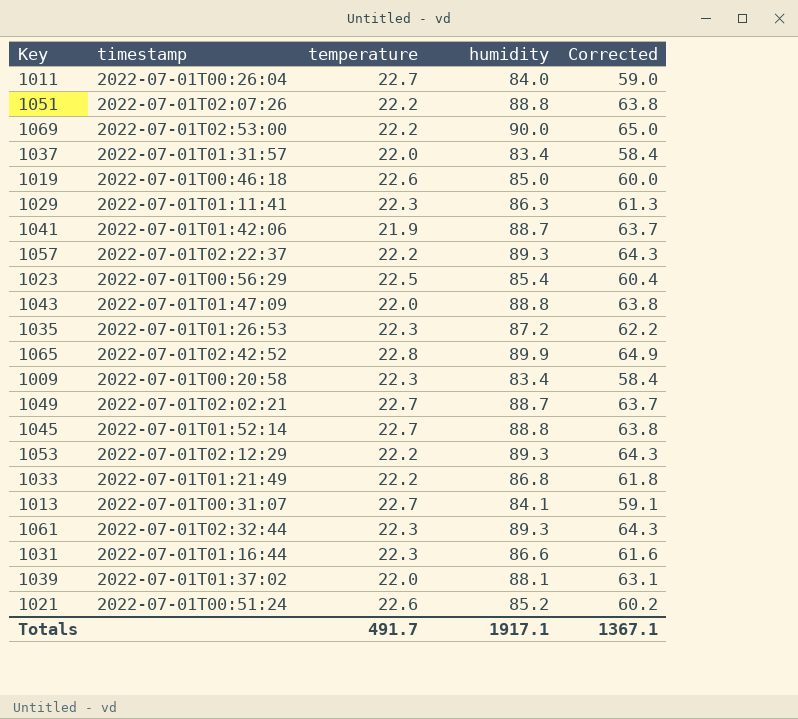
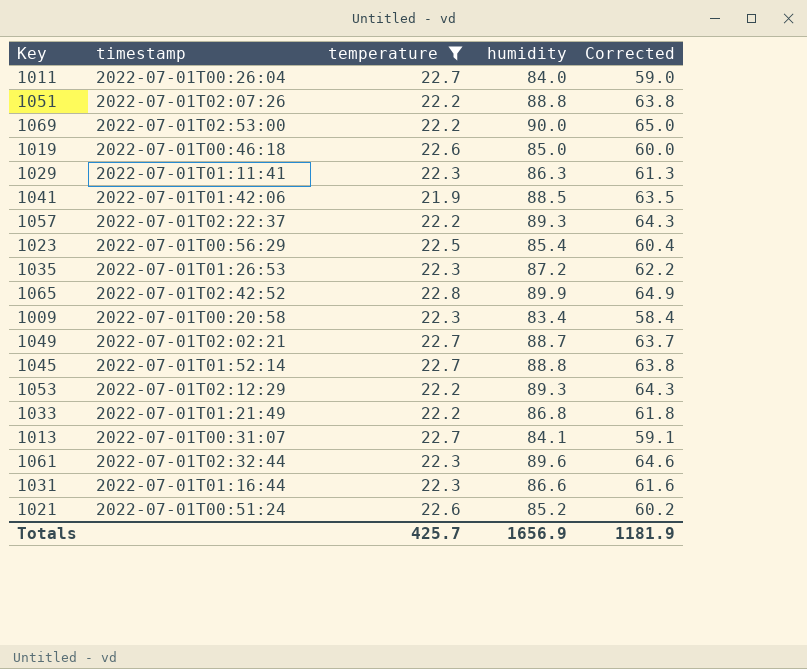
filter: none -> temperature != 22.0
1041 | humidity: 88.7 -> 88.5
1041 | Corrected: 63.7 -> 63.5
1061 | humidity: 89.3 -> 89.6
1061 | Corrected: 64.3 -> 64.6
Totals | temperature: 491.7 -> 425.7
Totals | humidity: 1917.1 -> 1656.9
Totals | Corrected: 1367.1 -> 1181.9

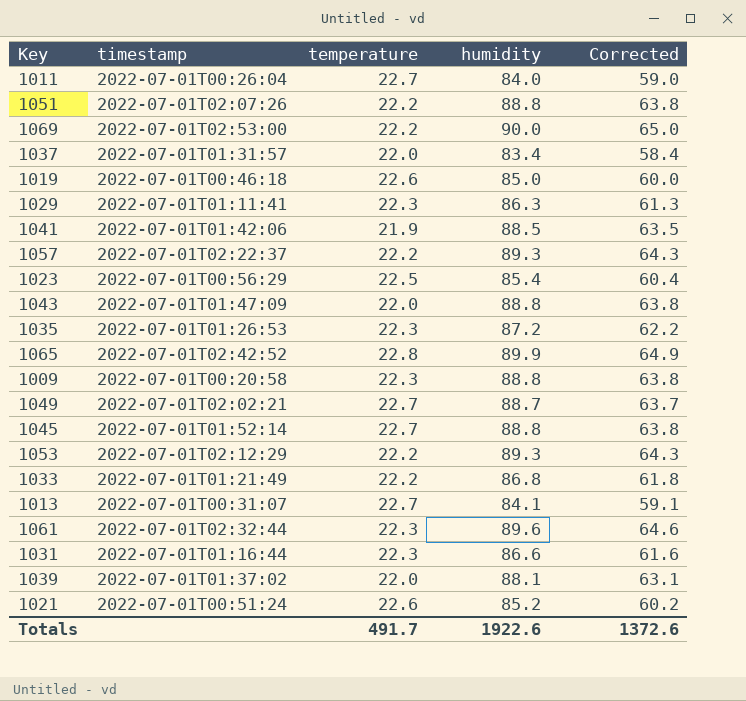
filter: temperature != 22.0 -> none
1009 | humidity: 83.4 -> 88.8
1009 | Corrected: 58.4 -> 63.8
Totals | temperature: 425.7 -> 491.7
Totals | humidity: 1656.9 -> 1922.6
Totals | Corrected: 1181.9 -> 1372.6

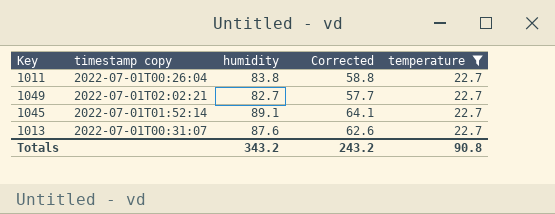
filter: none -> temperature = 22.7
column name: timestamp -> timestamp copy
column temperature | position: 3 -> 5
1011 | humidity: 84.0 -> 83.8
1011 | Corrected: 59.0 -> 58.8
1049 | humidity: 88.7 -> 82.7
1049 | Corrected: 63.7 -> 57.7
1045 | humidity: 88.8 -> 89.1
1045 | Corrected: 63.8 -> 64.1
1013 | humidity: 84.1 -> 87.6
1013 | Corrected: 59.1 -> 62.6
Totals | humidity: 1922.6 -> 343.2
Totals | Corrected: 1372.6 -> 243.2
Totals | temperature: 491.7 -> 90.8

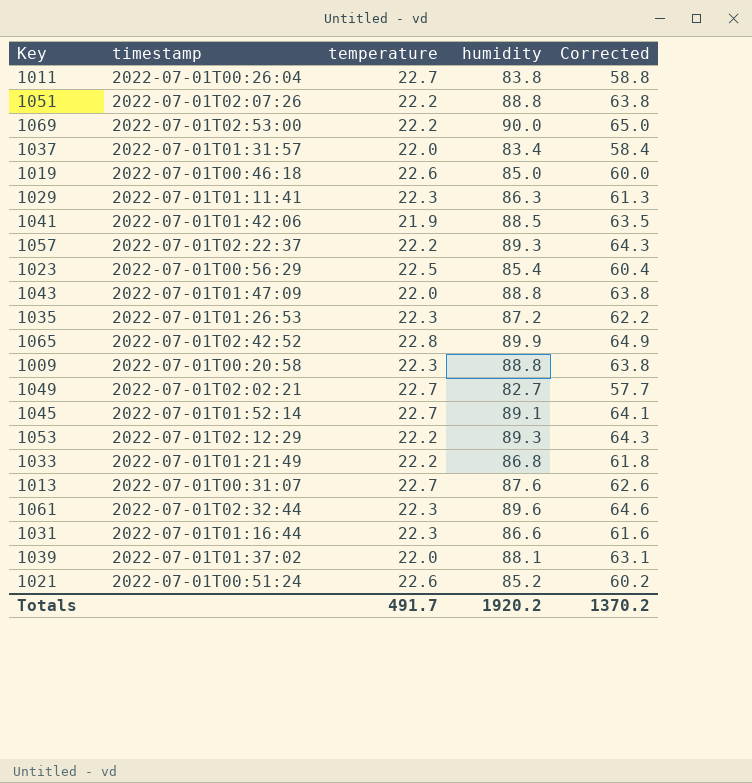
filter: temperature = 22.7 -> none
column name: timestamp copy -> timestamp
column temperature | position: 5 -> 3
Totals | temperature: 90.8 -> 491.7
Totals | humidity: 343.2 -> 1920.2
Totals | Corrected: 243.2 -> 1370.2

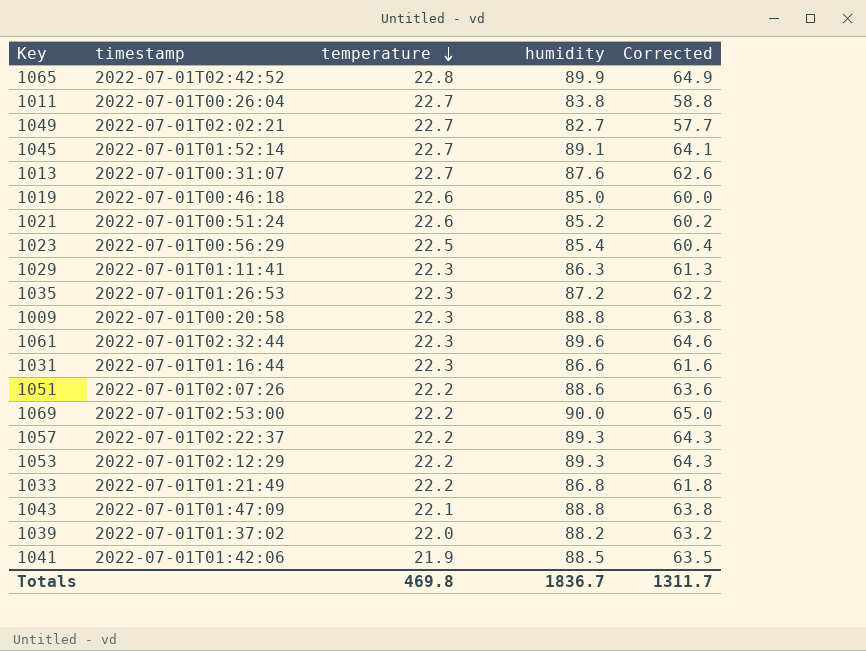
row order: none -> temperature descending
row 1037: 2022-07-01T01:31:57 | 22.0 | 83.4 | 58.4 -> none
1051 | humidity: 88.8 -> 88.6
1051 | Corrected: 63.8 -> 63.6
1043 | temperature: 22.0 -> 22.1
1039 | humidity: 88.1 -> 88.2
1039 | Corrected: 63.1 -> 63.2
Totals | temperature: 491.7 -> 469.8
Totals | humidity: 1920.2 -> 1836.7
Totals | Corrected: 1370.2 -> 1311.7

